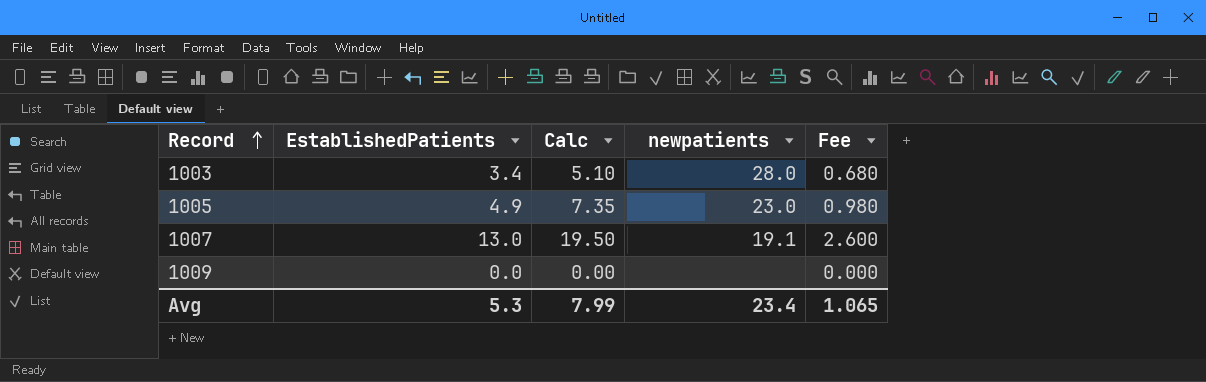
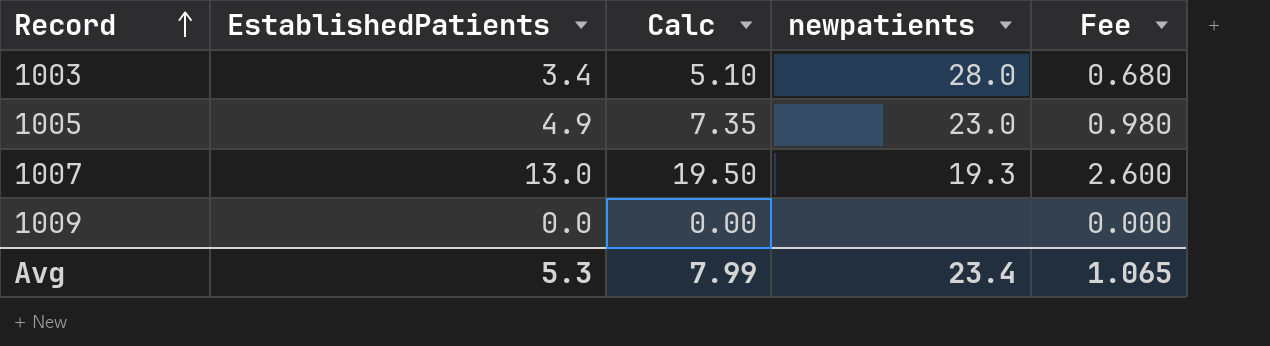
1007 | newpatients: 19.1 -> 19.3

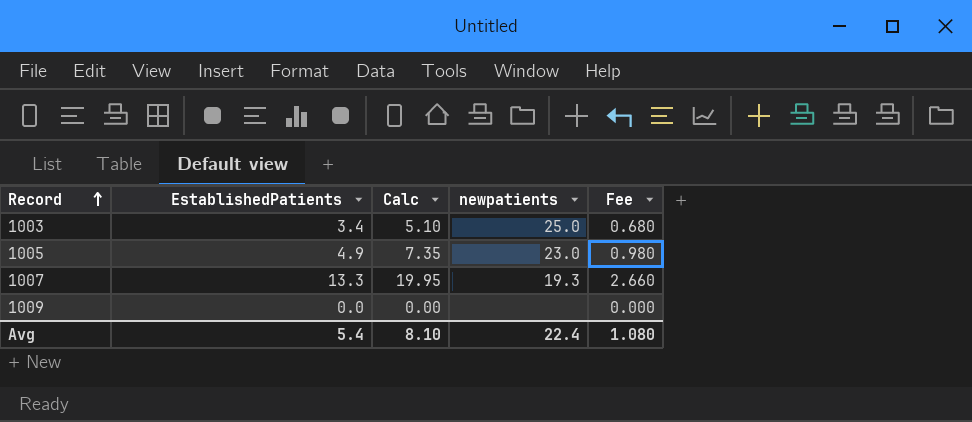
1003 | newpatients: 28.0 -> 25.0
1007 | EstablishedPatients: 13.0 -> 13.3
1007 | Calc: 19.50 -> 19.95
1007 | Fee: 2.600 -> 2.660
Avg | EstablishedPatients: 5.3 -> 5.4
Avg | Calc: 7.99 -> 8.10
Avg | newpatients: 23.4 -> 22.4
Avg | Fee: 1.065 -> 1.080

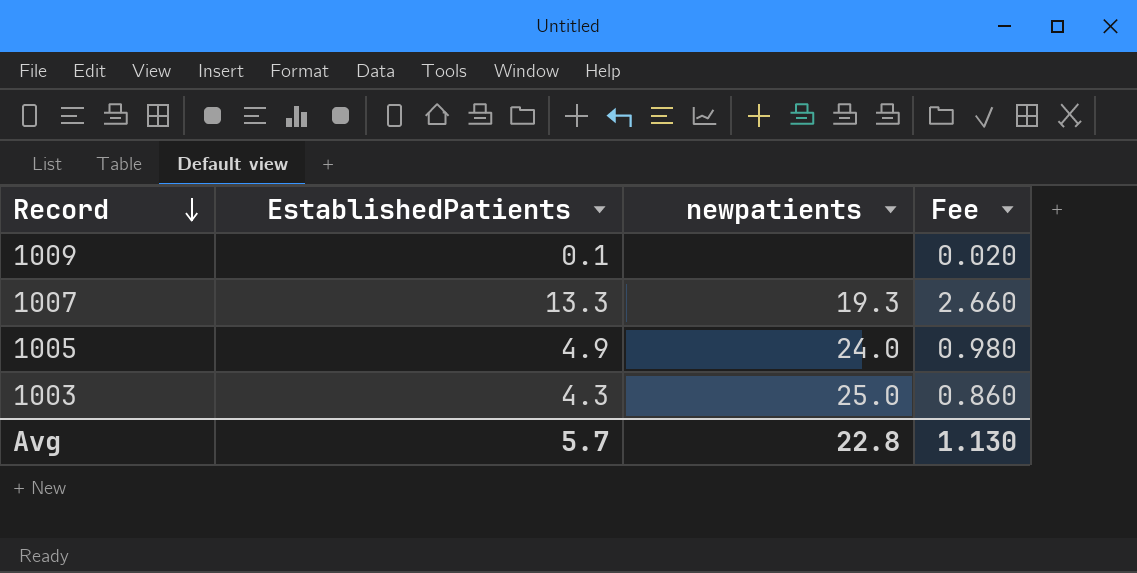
row order: Record ascending -> Record descending
column Calc | formula: [EstablishedPatients] * 1.5 -> none
1009 | EstablishedPatients: 0.0 -> 0.1
1009 | Fee: 0.000 -> 0.020
1005 | newpatients: 23.0 -> 24.0
1003 | EstablishedPatients: 3.4 -> 4.3
1003 | Fee: 0.680 -> 0.860
Avg | EstablishedPatients: 5.4 -> 5.7
Avg | newpatients: 22.4 -> 22.8
Avg | Fee: 1.080 -> 1.130

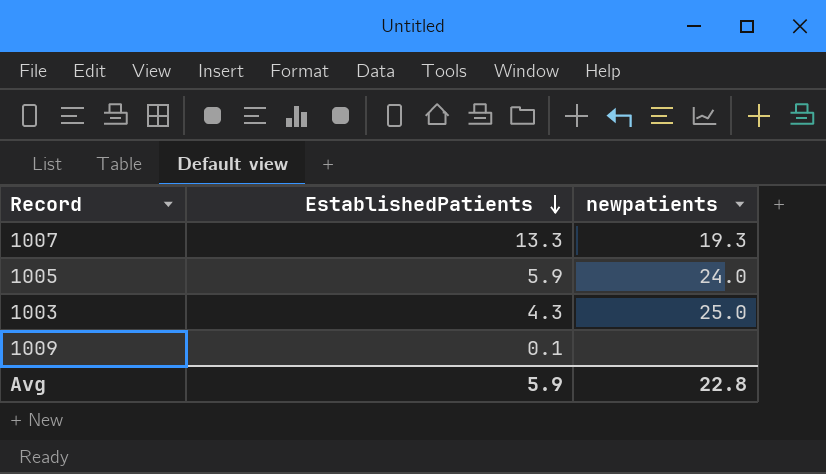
row order: Record descending -> EstablishedPatients descending
column Fee | formula: [EstablishedPatients] * 0.2 -> none
1005 | EstablishedPatients: 4.9 -> 5.9
Avg | EstablishedPatients: 5.7 -> 5.9

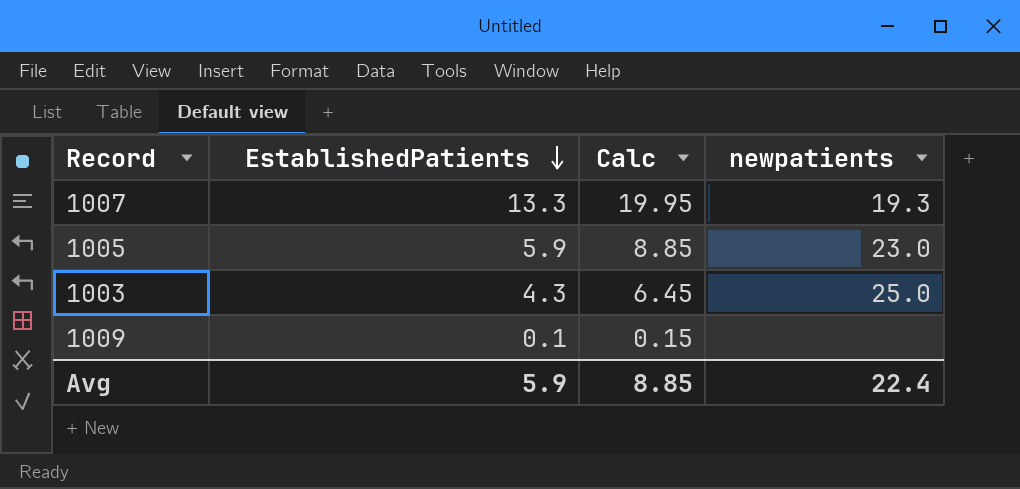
column Calc | formula: none -> [EstablishedPatients] * 1.5
1005 | newpatients: 24.0 -> 23.0
Avg | newpatients: 22.8 -> 22.4

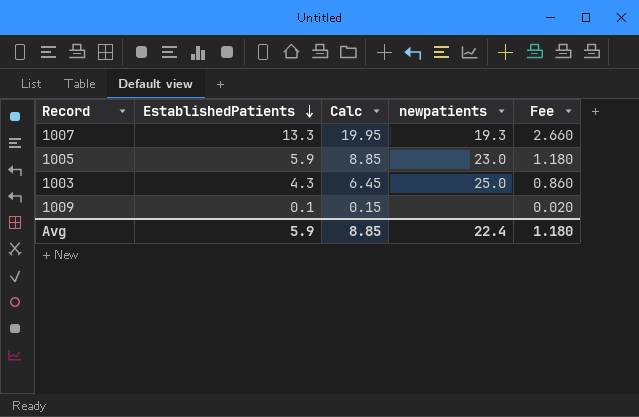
column Fee | formula: none -> [EstablishedPatients] * 0.2

